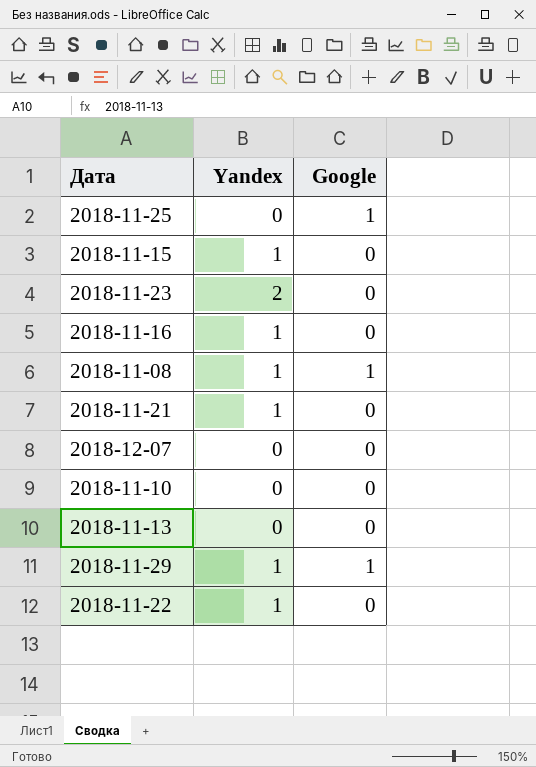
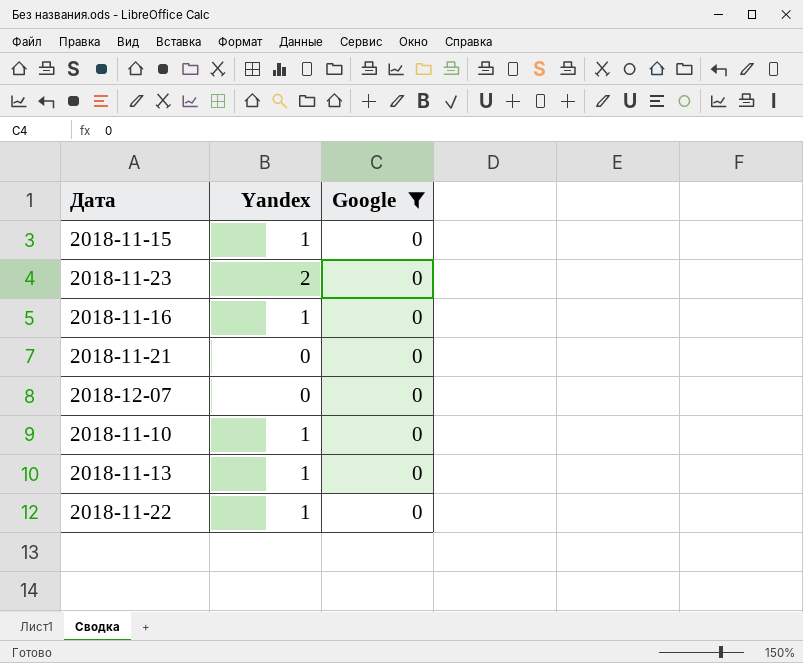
filter: none -> Google = 0
2018-11-21 | Yandex: 1 -> 0
2018-11-10 | Yandex: 0 -> 1
2018-11-13 | Yandex: 0 -> 1

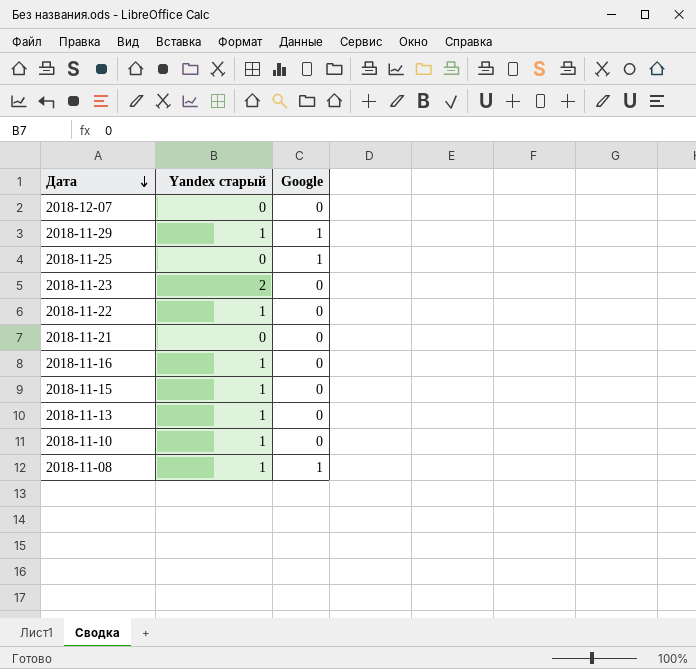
filter: Google = 0 -> none
row order: none -> Дата descending
column name: Yandex -> Yandex старый

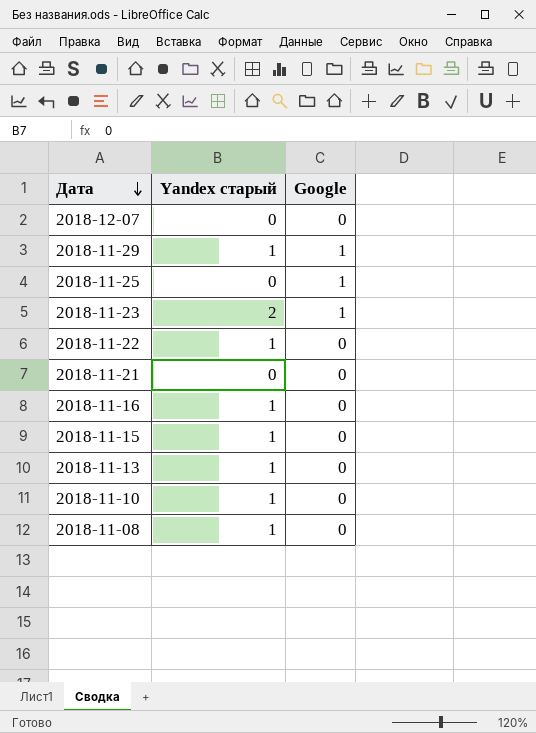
2018-11-23 | Google: 0 -> 1
2018-11-08 | Google: 1 -> 0

